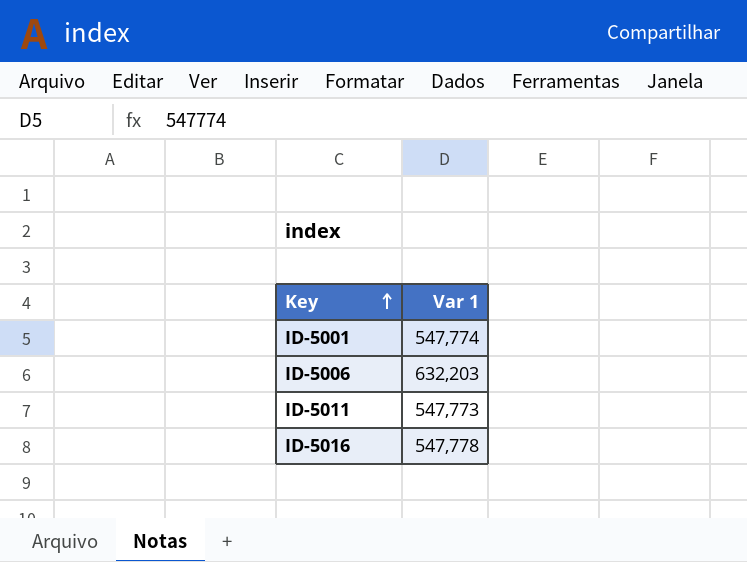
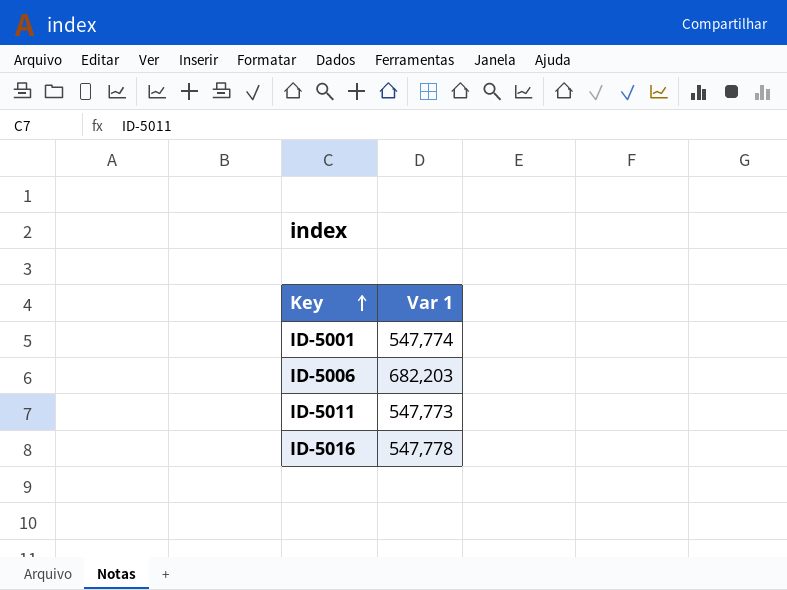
ID-5006 | Var 1: 632,203 -> 682,203

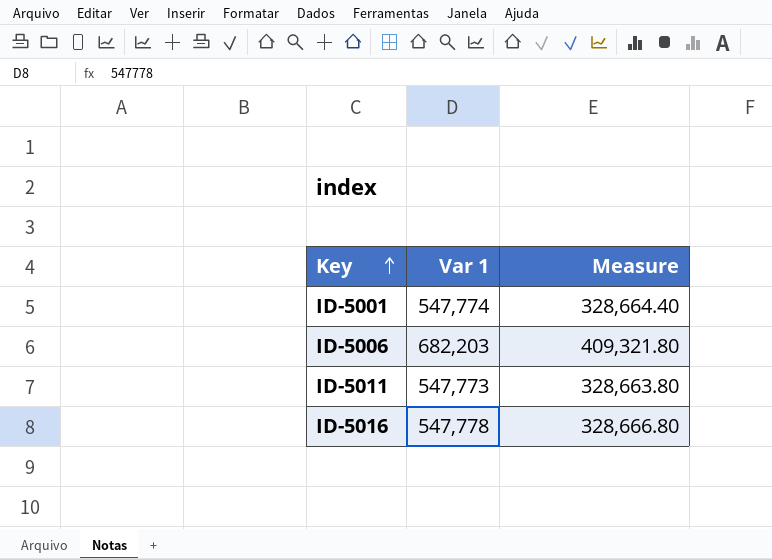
column Measure | formula: none -> [Var 1] * 0.6

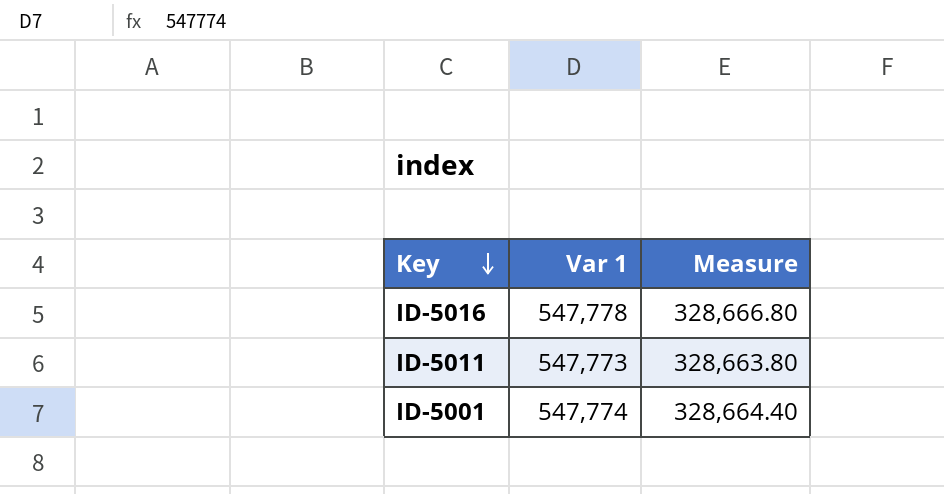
row order: Key ascending -> Key descending
row ID-5006: 682,203 | 409,321.80 -> none

